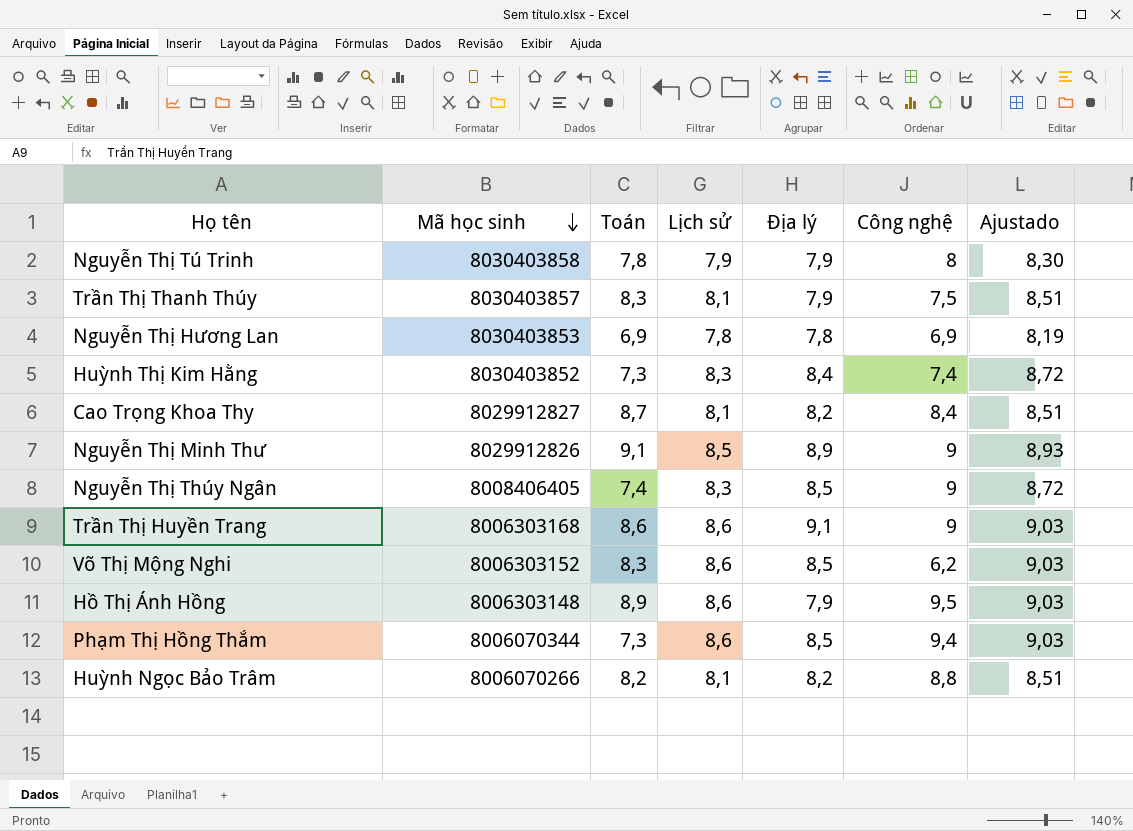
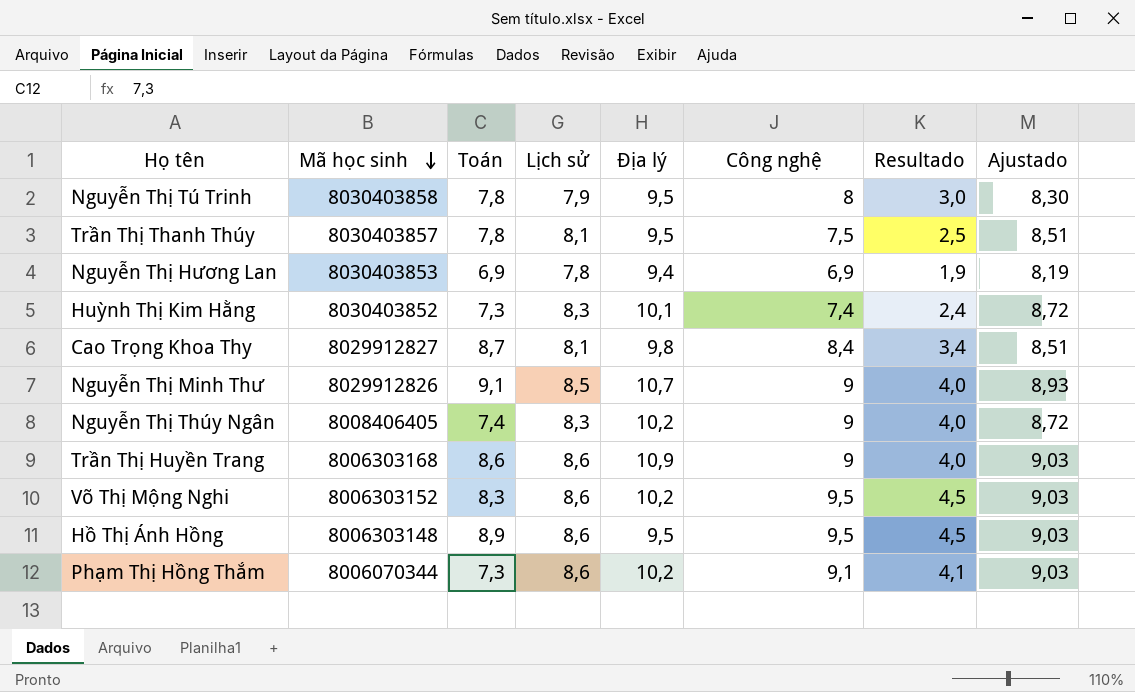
column Resultado | formula: none -> [Công nghệ] - 5
row Huỳnh Ngọc Bảo Trâm: 8006070266 | 8,2 | 8,1 | 8,2 | 8,8 | 8,51 -> none
Nguyễn Thị Tú Trinh | Địa lý: 7,9 -> 9,5
Trần Thị Thanh Thúy | Toán: 8,3 -> 7,8
Trần Thị Thanh Thúy | Địa lý: 7,9 -> 9,5
Nguyễn Thị Hương Lan | Địa lý: 7,8 -> 9,4
Huỳnh Thị Kim Hằng | Địa lý: 8,4 -> 10,1
Cao Trọng Khoa Thy | Địa lý: 8,2 -> 9,8
Nguyễn Thị Minh Thư | Địa lý: 8,9 -> 10,7
Nguyễn Thị Thúy Ngân | Địa lý: 8,5 -> 10,2
Trần Thị Huyền Trang | Địa lý: 9,1 -> 10,9
Võ Thị Mộng Nghi | Địa lý: 8,5 -> 10,2
Võ Thị Mộng Nghi | Công nghệ: 6,2 -> 9,5
Hồ Thị Ánh Hồng | Địa lý: 7,9 -> 9,5
Phạm Thị Hồng Thắm | Địa lý: 8,5 -> 10,2
Phạm Thị Hồng Thắm | Công nghệ: 9,4 -> 9,1

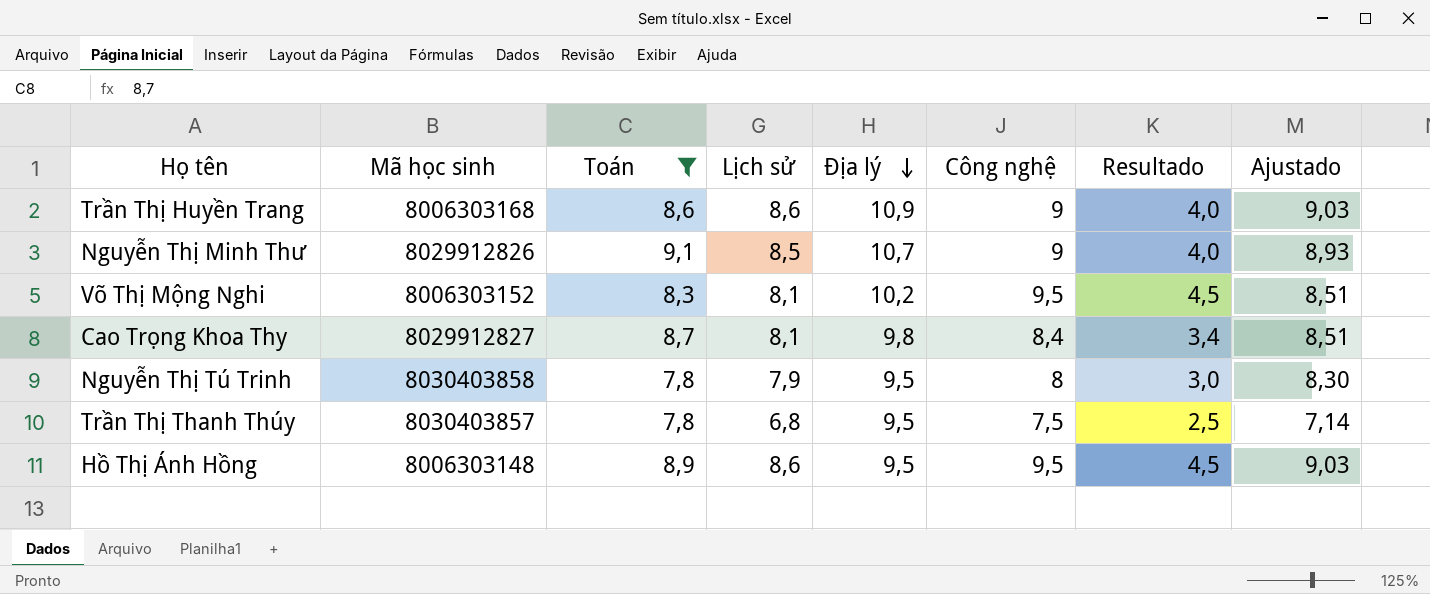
filter: none -> Toán >= 7,8
row order: Mã học sinh descending -> Địa lý descending
Võ Thị Mộng Nghi | Lịch sử: 8,6 -> 8,1
Võ Thị Mộng Nghi | Ajustado: 9,03 -> 8,51
Trần Thị Thanh Thúy | Lịch sử: 8,1 -> 6,8
Trần Thị Thanh Thúy | Ajustado: 8,51 -> 7,14

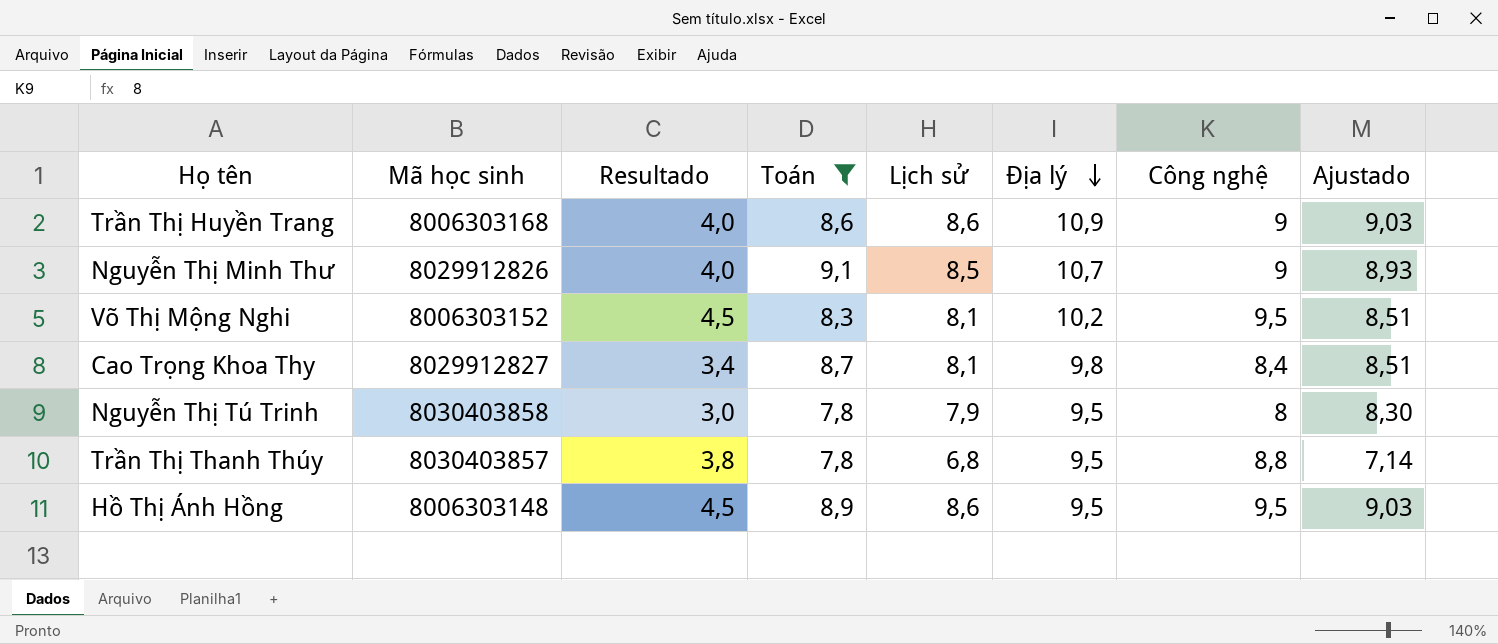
column Resultado | position: 7 -> 3
Trần Thị Thanh Thúy | Resultado: 2,5 -> 3,8
Trần Thị Thanh Thúy | Công nghệ: 7,5 -> 8,8

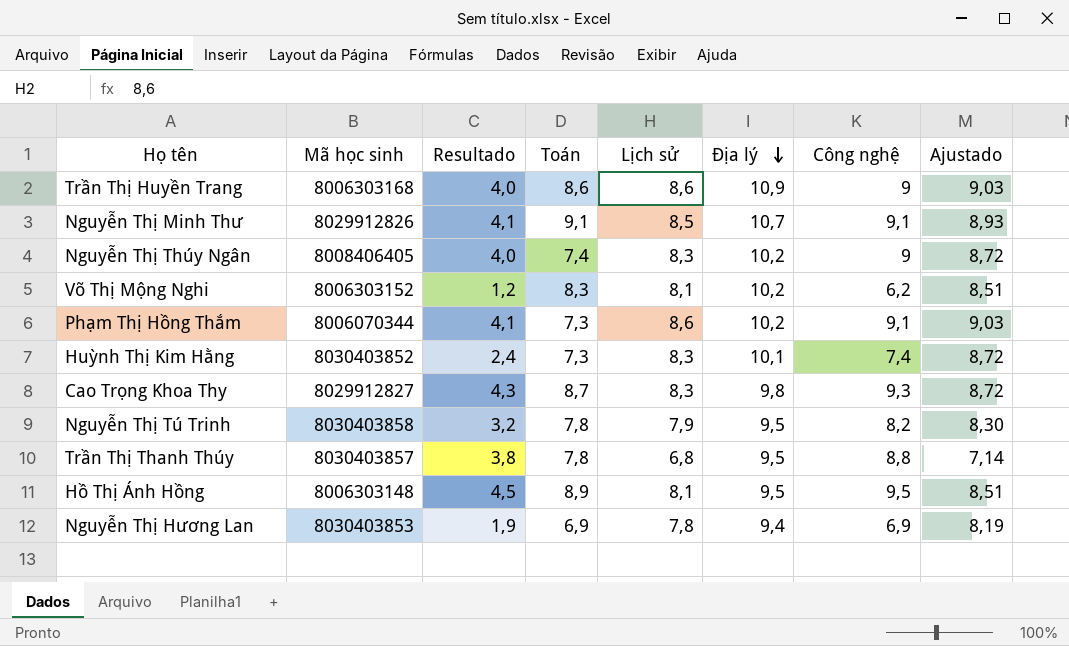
filter: Toán >= 7,8 -> none
Nguyễn Thị Minh Thư | Resultado: 4,0 -> 4,1
Nguyễn Thị Minh Thư | Công nghệ: 9 -> 9,1
Võ Thị Mộng Nghi | Resultado: 4,5 -> 1,2
Võ Thị Mộng Nghi | Công nghệ: 9,5 -> 6,2
Cao Trọng Khoa Thy | Resultado: 3,4 -> 4,3
Cao Trọng Khoa Thy | Lịch sử: 8,1 -> 8,3
Cao Trọng Khoa Thy | Công nghệ: 8,4 -> 9,3
Cao Trọng Khoa Thy | Ajustado: 8,51 -> 8,72
Nguyễn Thị Tú Trinh | Resultado: 3,0 -> 3,2
Nguyễn Thị Tú Trinh | Công nghệ: 8 -> 8,2
Hồ Thị Ánh Hồng | Lịch sử: 8,6 -> 8,1
Hồ Thị Ánh Hồng | Ajustado: 9,03 -> 8,51

